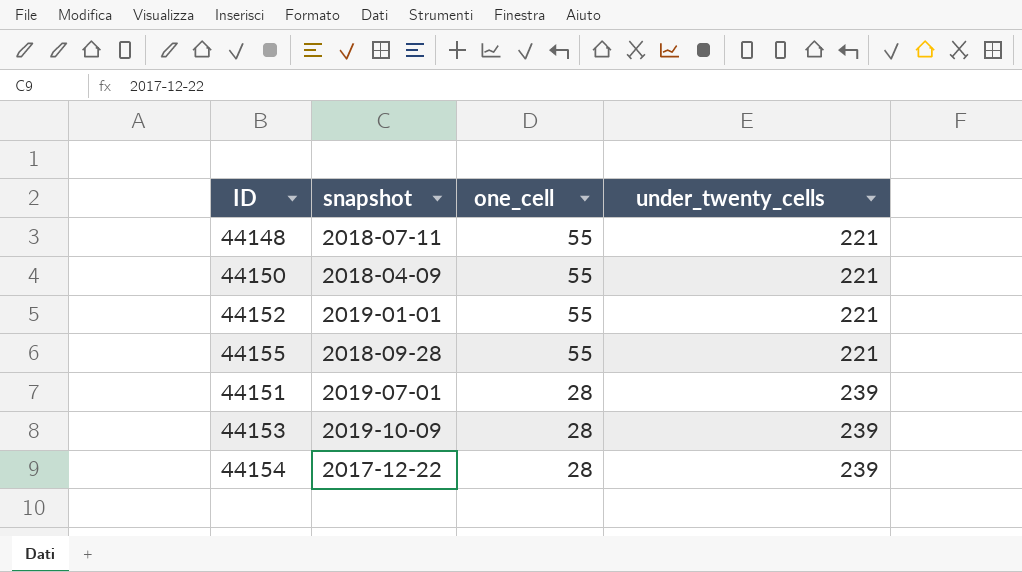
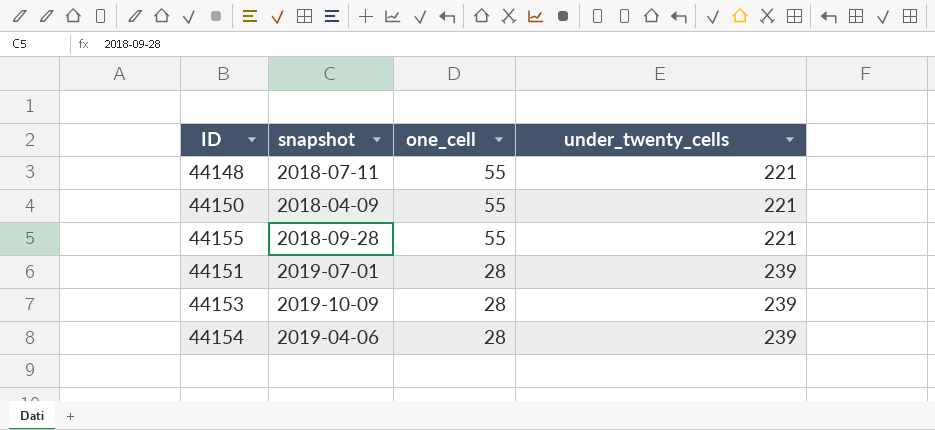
row 44152: 2019-01-01 | 55 | 221 -> none
44154 | snapshot: 2017-12-22 -> 2019-04-06

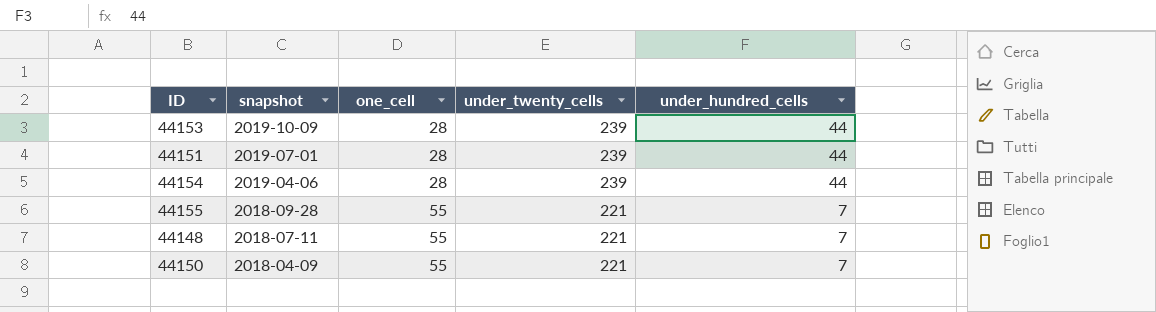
row order: one_cell descending -> snapshot descending
column under_hundred_cells | position: none -> 5

